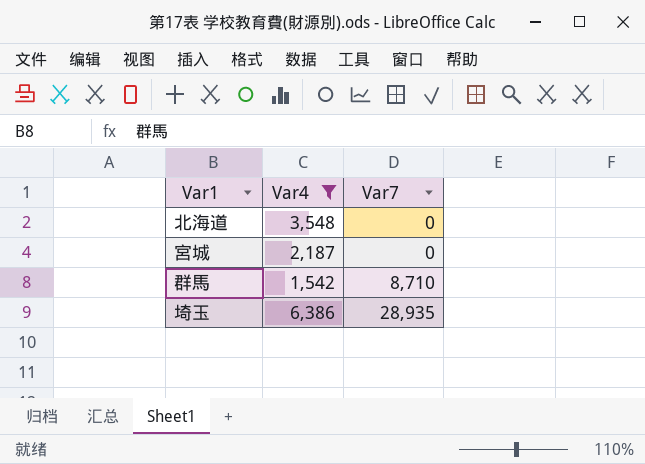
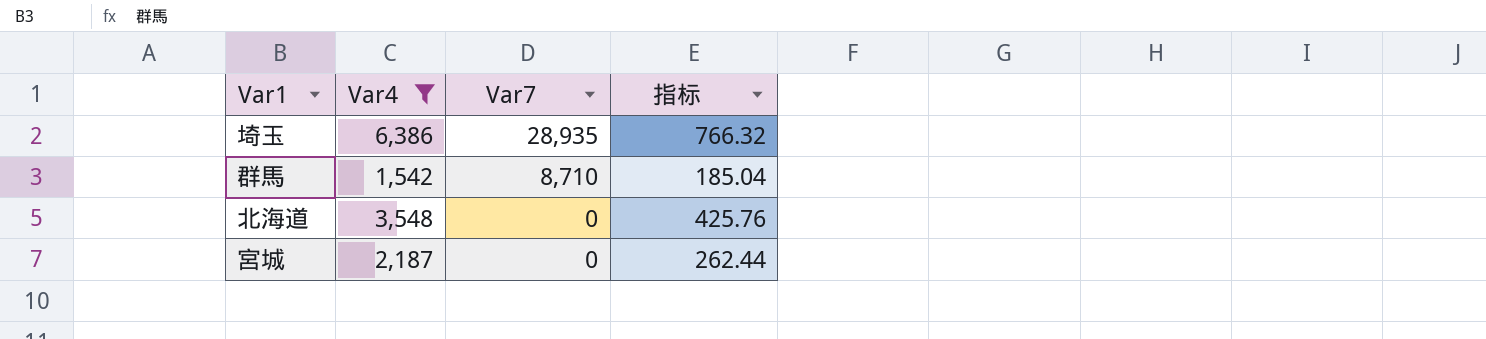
row order: Var7 ascending -> Var7 descending
column 指标 | formula: none -> [Var4] * 0.12

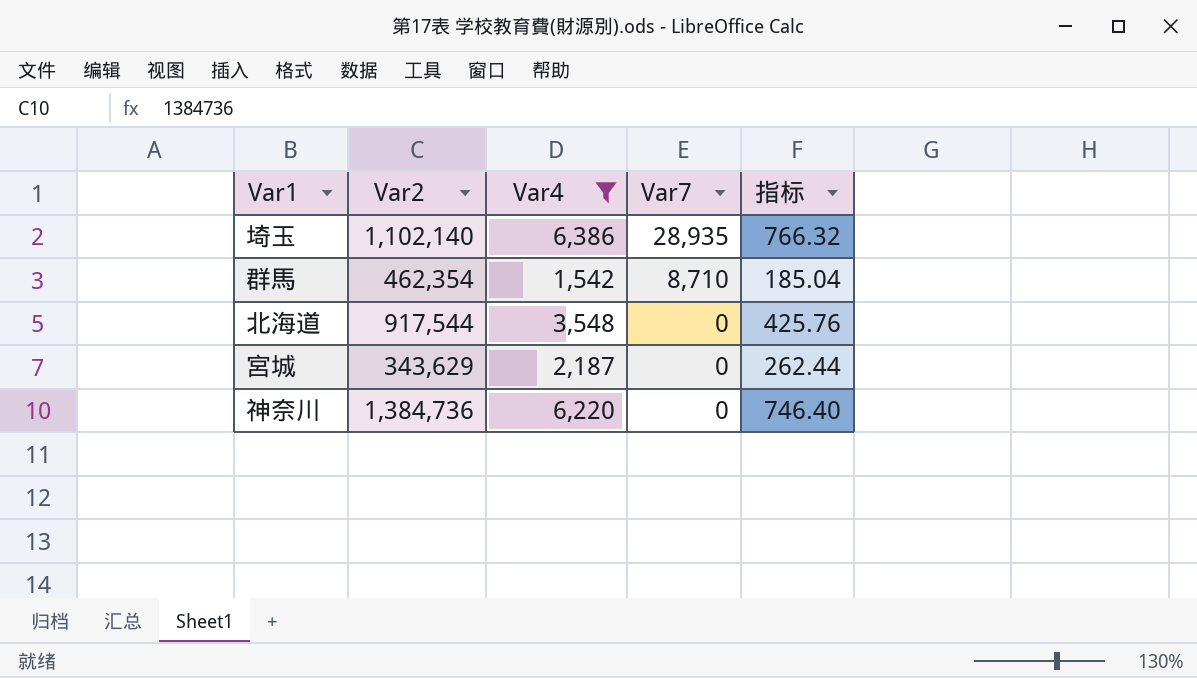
column Var2 | position: none -> 2
row 神奈川: none -> 1,384,736 | 6,220 | 0 | 746.40

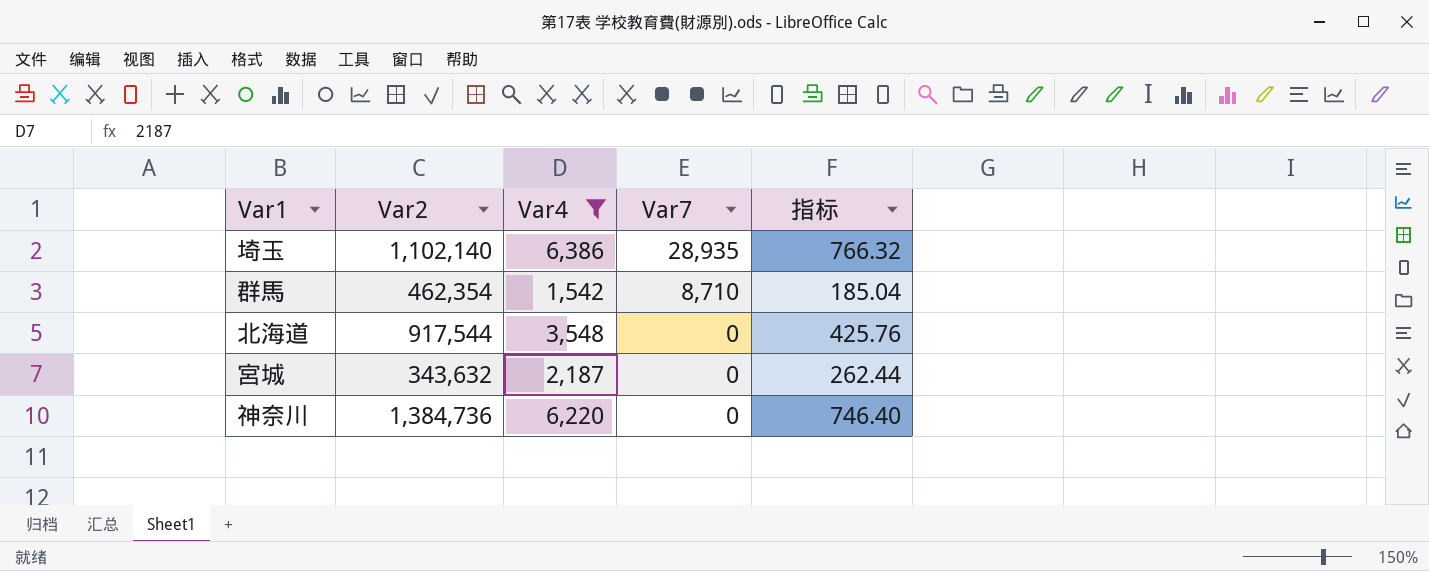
宮城 | Var2: 343,629 -> 343,632

